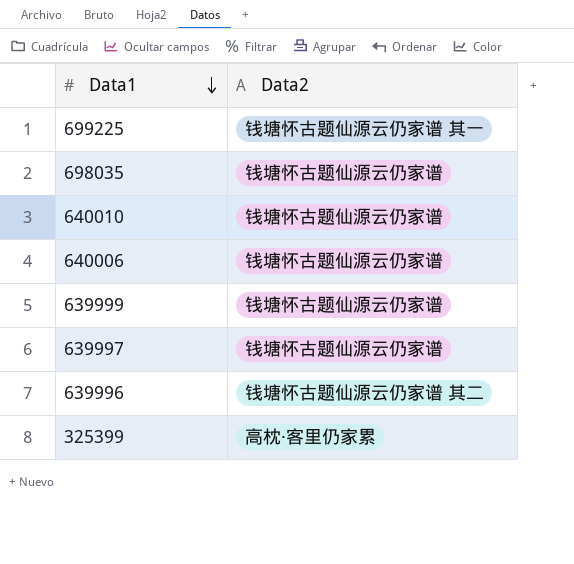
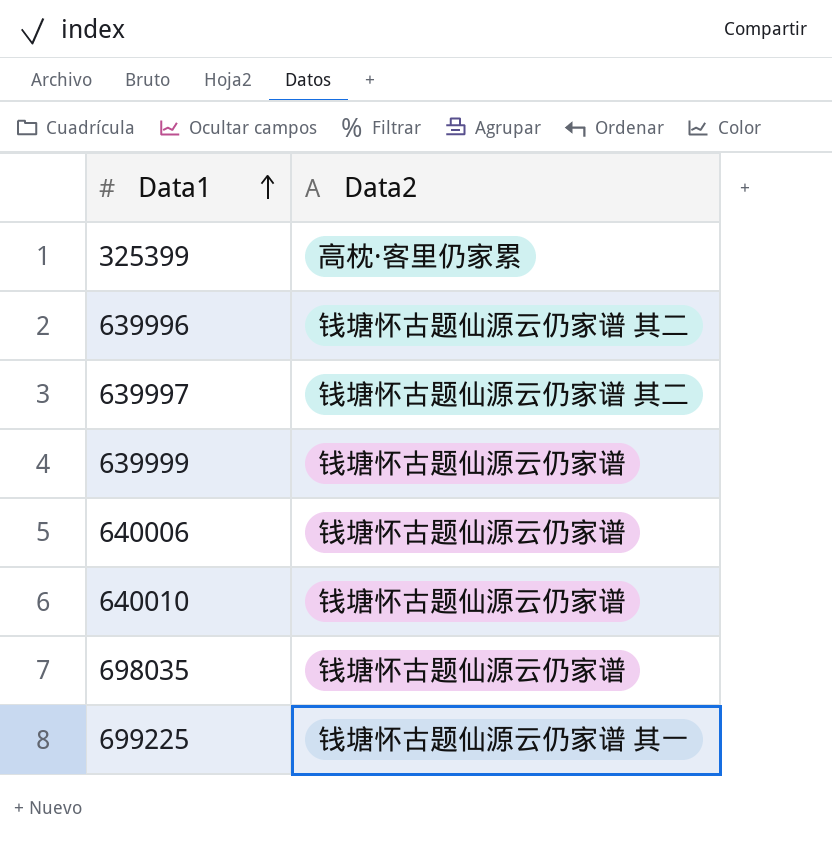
row order: Data1 descending -> Data1 ascending
639997 | Data2: 钱塘怀古题仙源云仍家谱 -> 钱塘怀古题仙源云仍家谱 其二

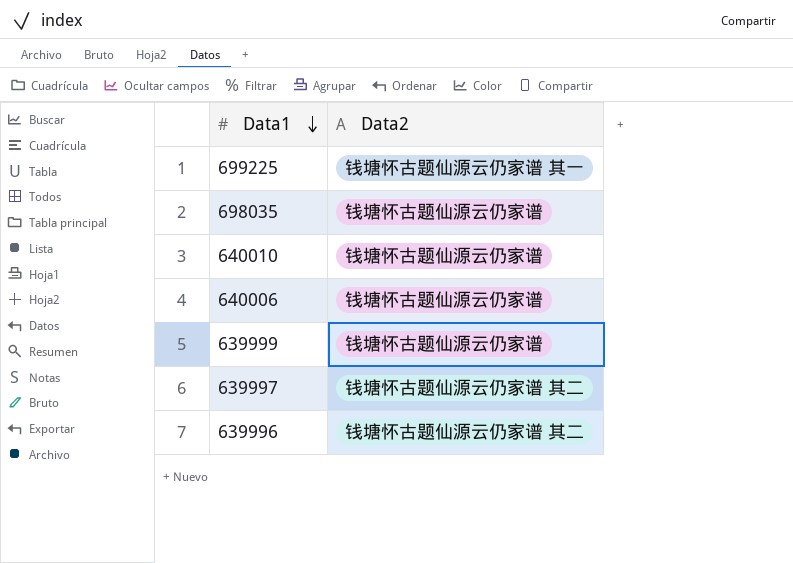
row order: Data1 ascending -> Data1 descending
row 325399: 高枕·客里仍家累 -> none

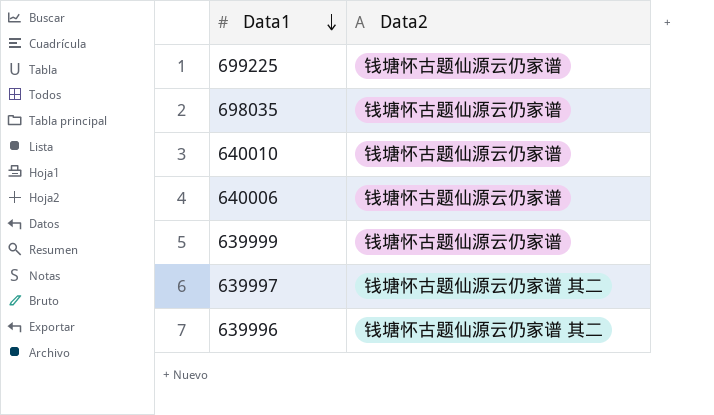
699225 | Data2: 钱塘怀古题仙源云仍家谱 其一 -> 钱塘怀古题仙源云仍家谱

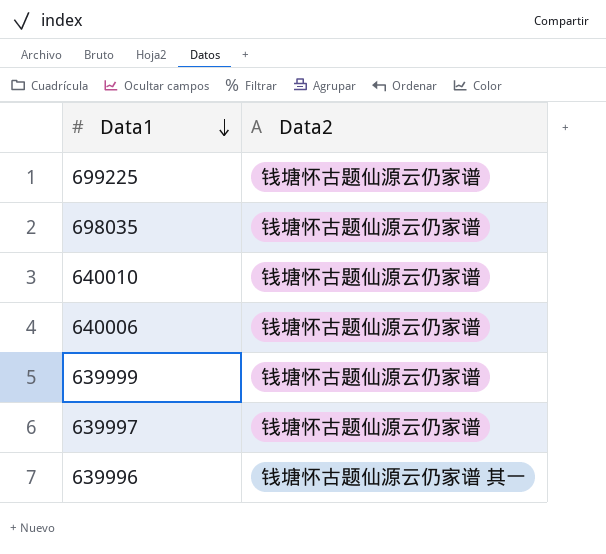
639997 | Data2: 钱塘怀古题仙源云仍家谱 其二 -> 钱塘怀古题仙源云仍家谱
639996 | Data2: 钱塘怀古题仙源云仍家谱 其二 -> 钱塘怀古题仙源云仍家谱 其一

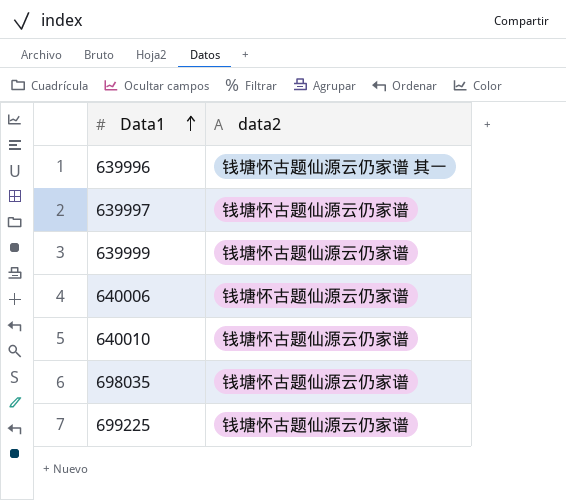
row order: Data1 descending -> Data1 ascending
column name: Data2 -> data2

